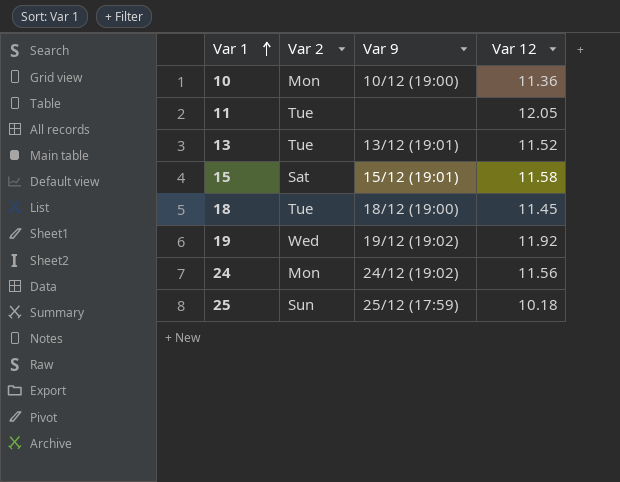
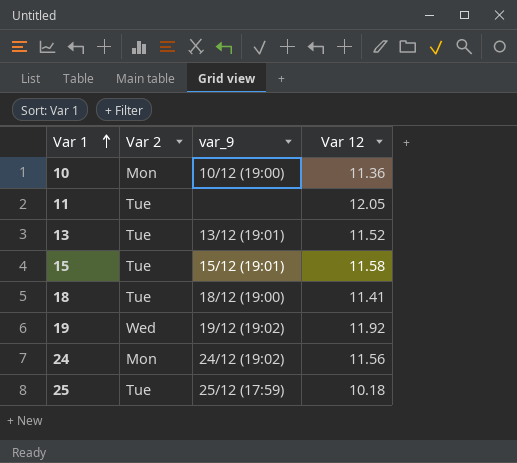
column name: Var 9 -> var_9
15 | Var 2: Sat -> Tue
18 | Var 12: 11.45 -> 11.41
25 | Var 2: Sun -> Tue

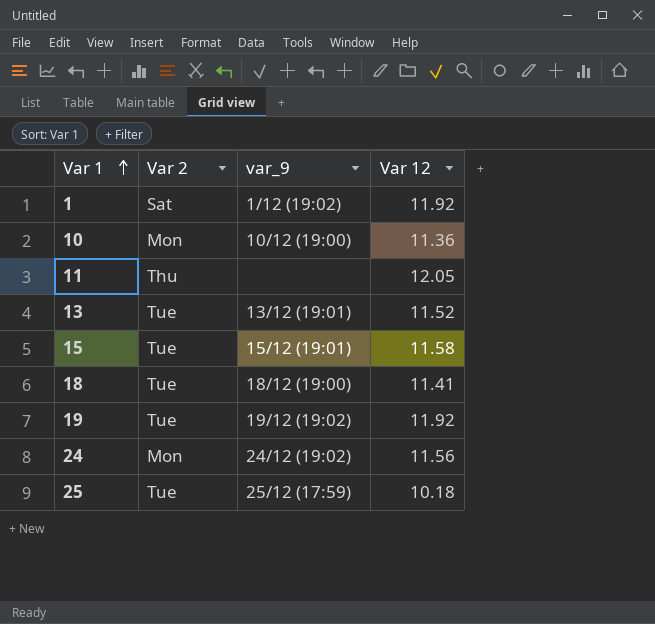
row 1: none -> Sat | 1/12 (19:02) | 11.92
11 | Var 2: Tue -> Thu
19 | Var 2: Wed -> Tue

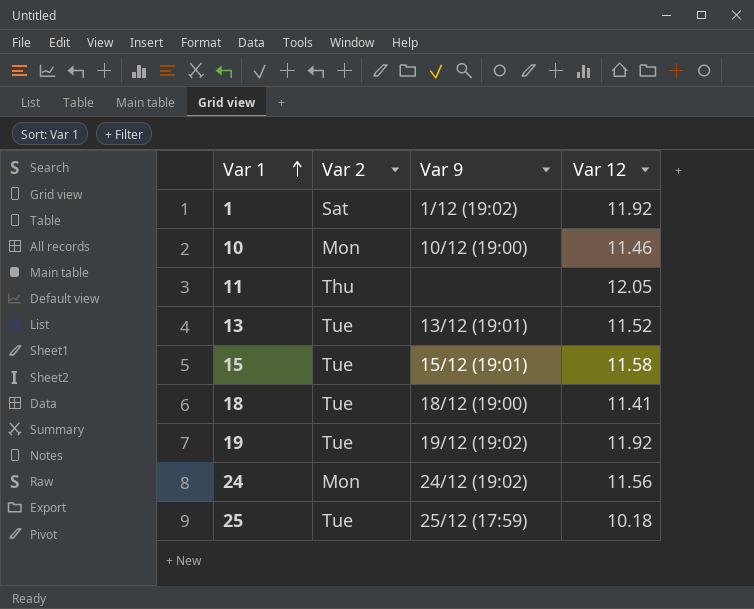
column name: var_9 -> Var 9
10 | Var 12: 11.36 -> 11.46

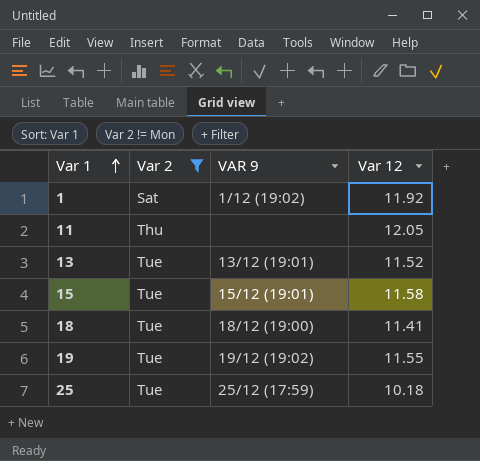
filter: none -> Var 2 != Mon
column name: Var 9 -> VAR 9
19 | Var 12: 11.92 -> 11.55

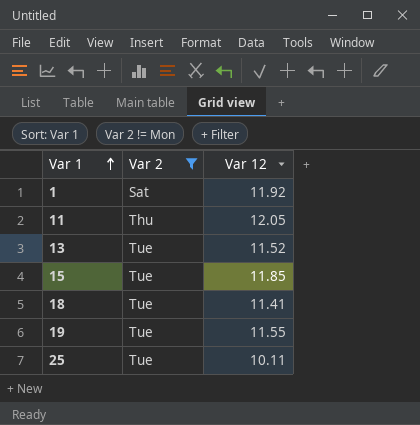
column VAR 9 | position: 3 -> none
15 | Var 12: 11.58 -> 11.85
25 | Var 12: 10.18 -> 10.11

